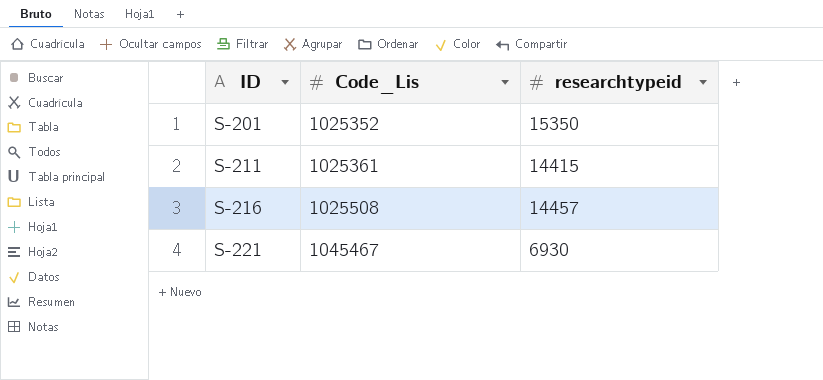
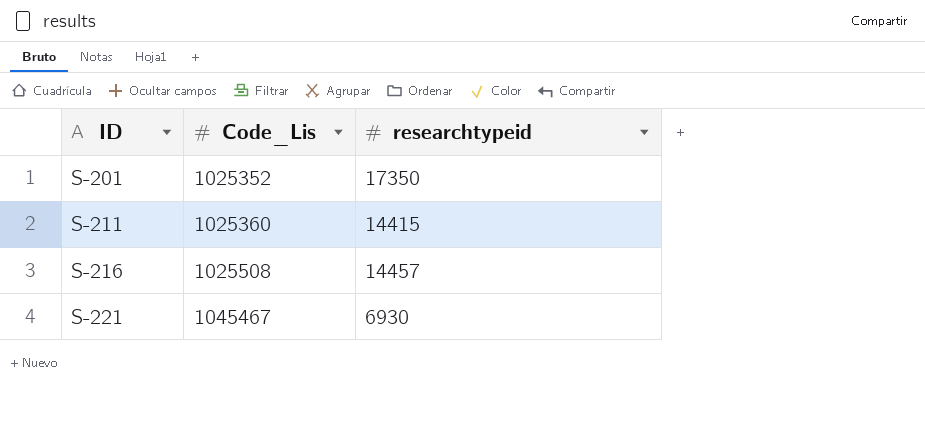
S-201 | researchtypeid: 15350 -> 17350
S-211 | Code_Lis: 1025361 -> 1025360

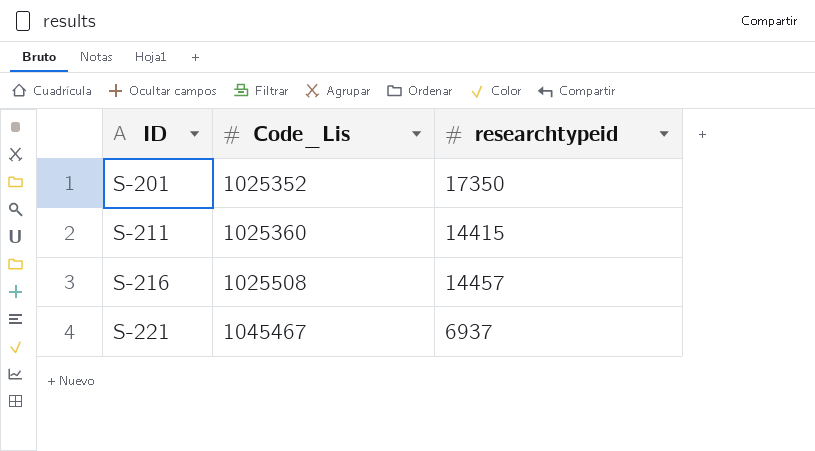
S-221 | researchtypeid: 6930 -> 6937

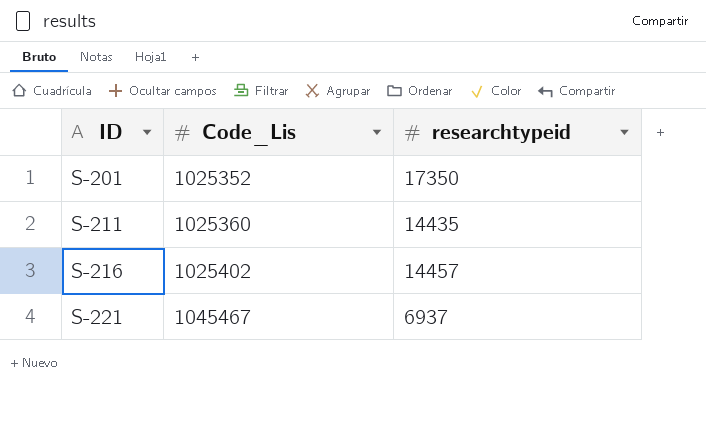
S-211 | researchtypeid: 14415 -> 14435
S-216 | Code_Lis: 1025508 -> 1025402

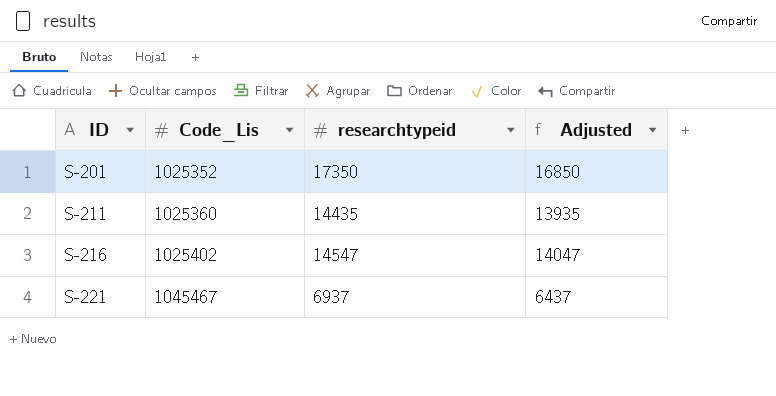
column Adjusted | formula: none -> [researchtypeid] - 500
S-216 | researchtypeid: 14457 -> 14547

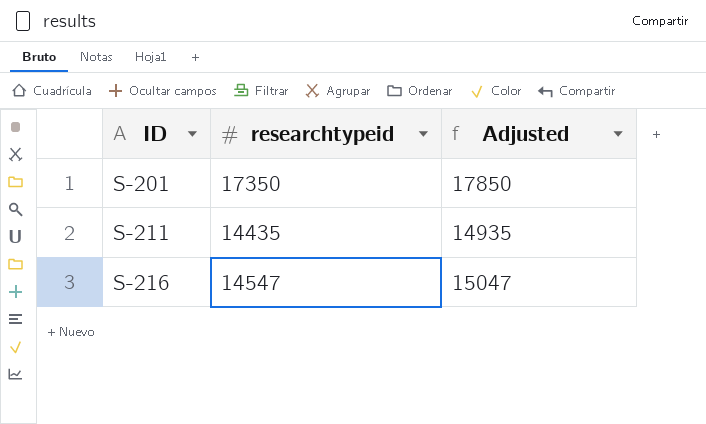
column Code_Lis | position: 2 -> none
column Adjusted | formula: [researchtypeid] - 500 -> [researchtypeid] + 500
row S-221: 1045467 | 6937 | 6437 -> none

